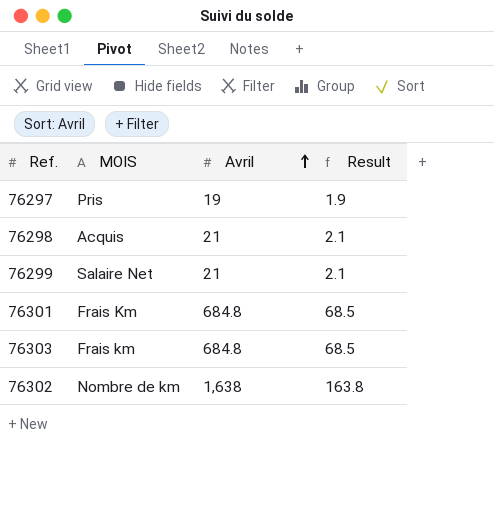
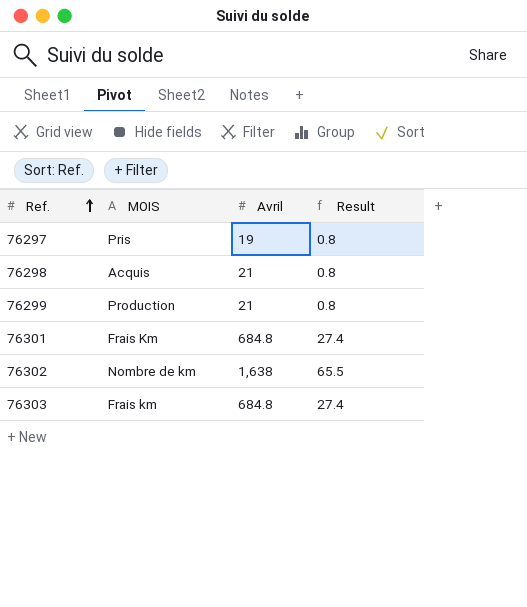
row order: Avril ascending -> Ref. ascending
column Result | formula: [Avril] * 0.1 -> [Avril] * 0.04
76299 | MOIS: Salaire Net -> Production

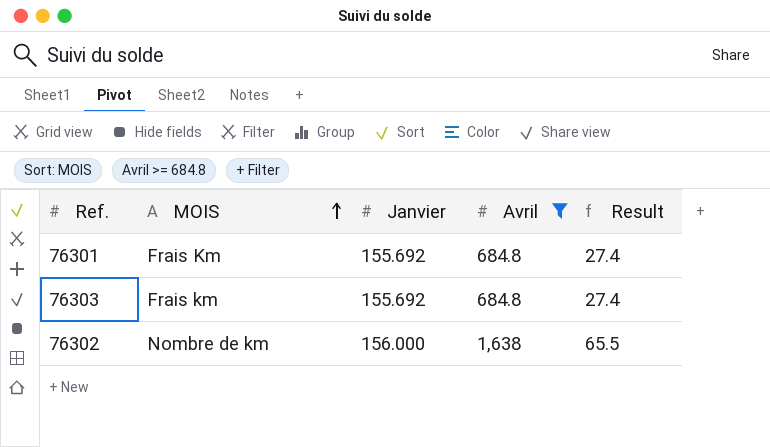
filter: none -> Avril >= 684.8
row order: Ref. ascending -> MOIS ascending
column Janvier | position: none -> 3

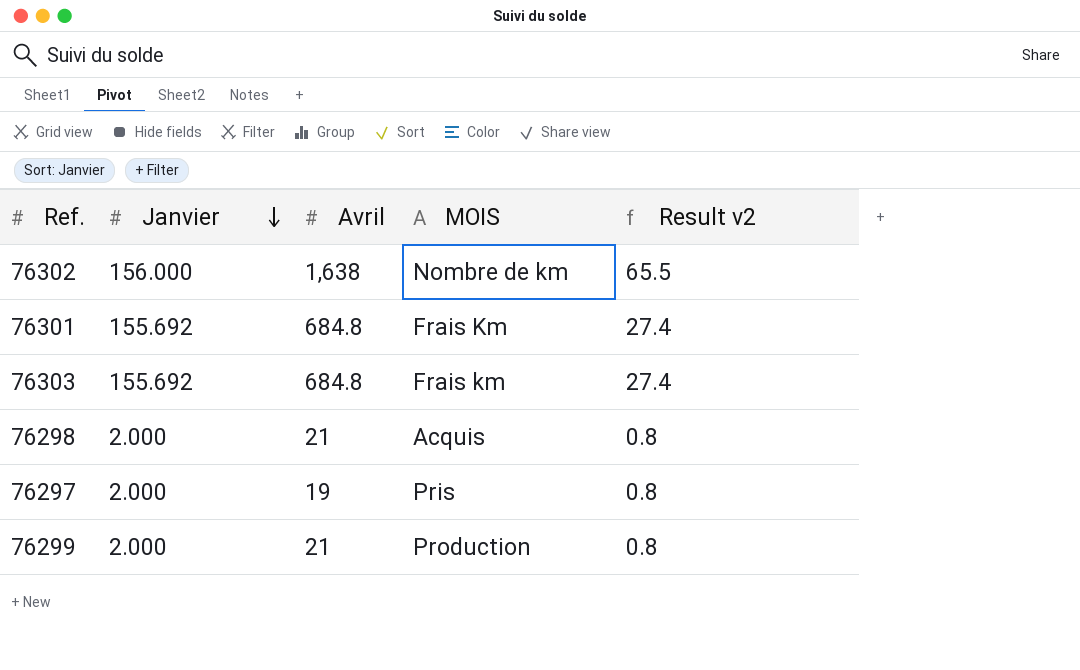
filter: Avril >= 684.8 -> none
row order: MOIS ascending -> Janvier descending
column MOIS | position: 2 -> 4
column name: Result -> Result v2

